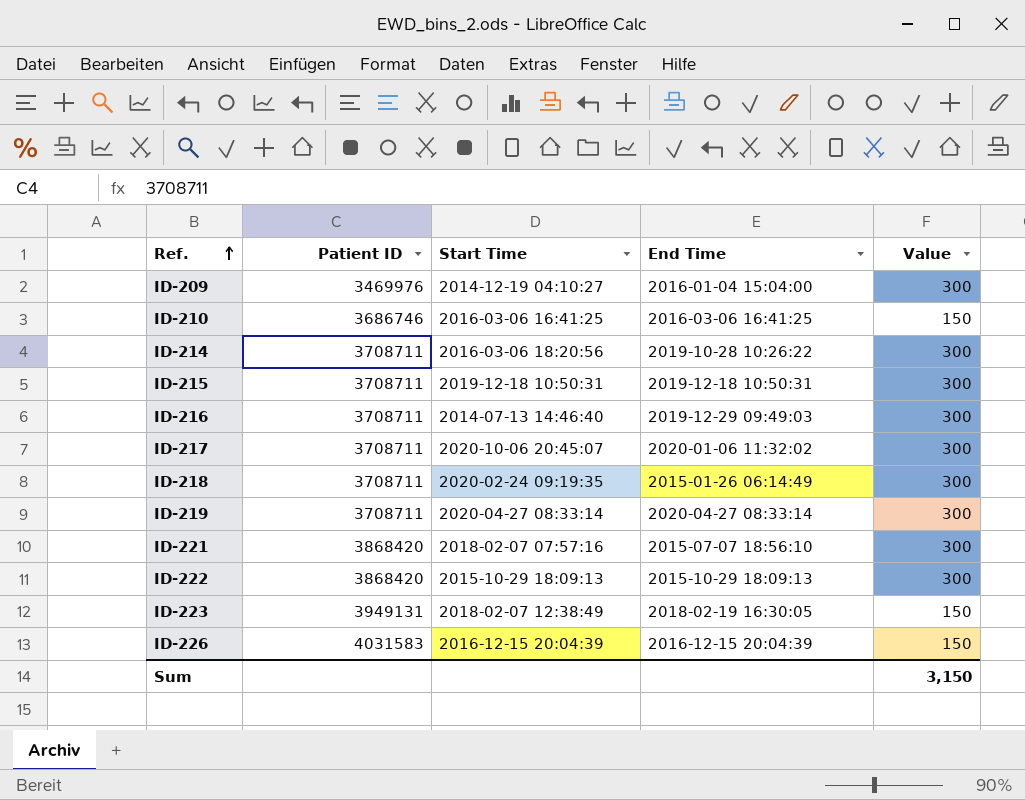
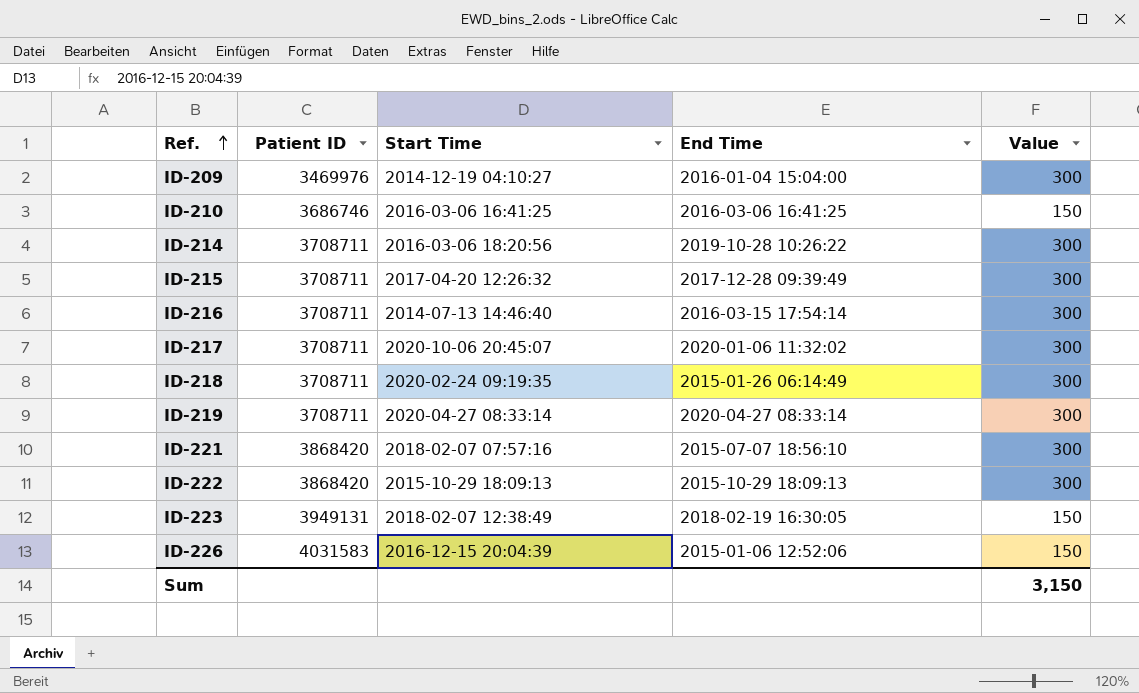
ID-215 | Start Time: 2019-12-18 10:50:31 -> 2017-04-20 12:26:32
ID-215 | End Time: 2019-12-18 10:50:31 -> 2017-12-28 09:39:49
ID-216 | End Time: 2019-12-29 09:49:03 -> 2016-03-15 17:54:14
ID-226 | End Time: 2016-12-15 20:04:39 -> 2015-01-06 12:52:06

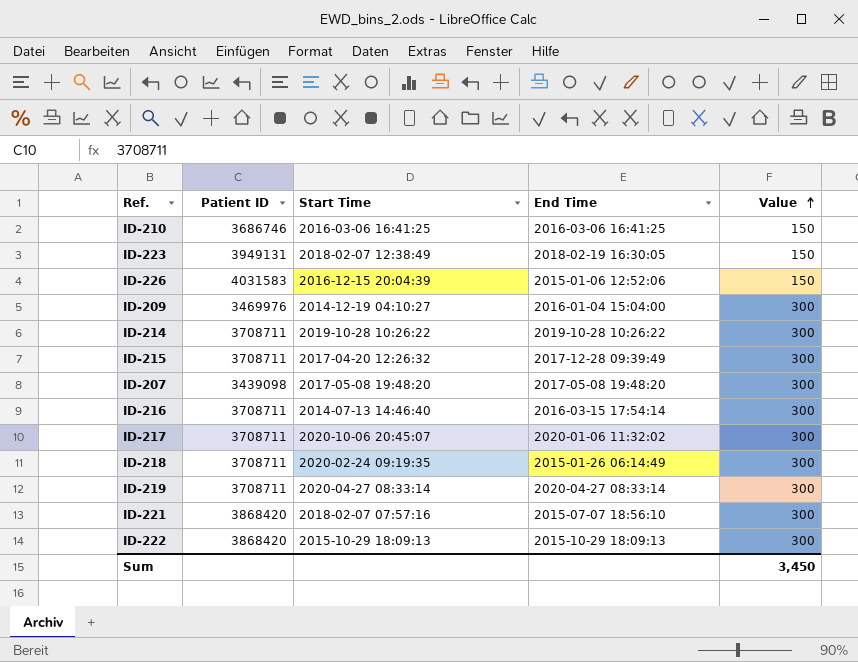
row order: Ref. ascending -> Value ascending
ID-214 | Start Time: 2016-03-06 18:20:56 -> 2019-10-28 10:26:22
row ID-207: none -> 3439098 | 2017-05-08 19:48:20 | 2017-05-08 19:48:20 | 300
Sum | Value: 3,150 -> 3,450

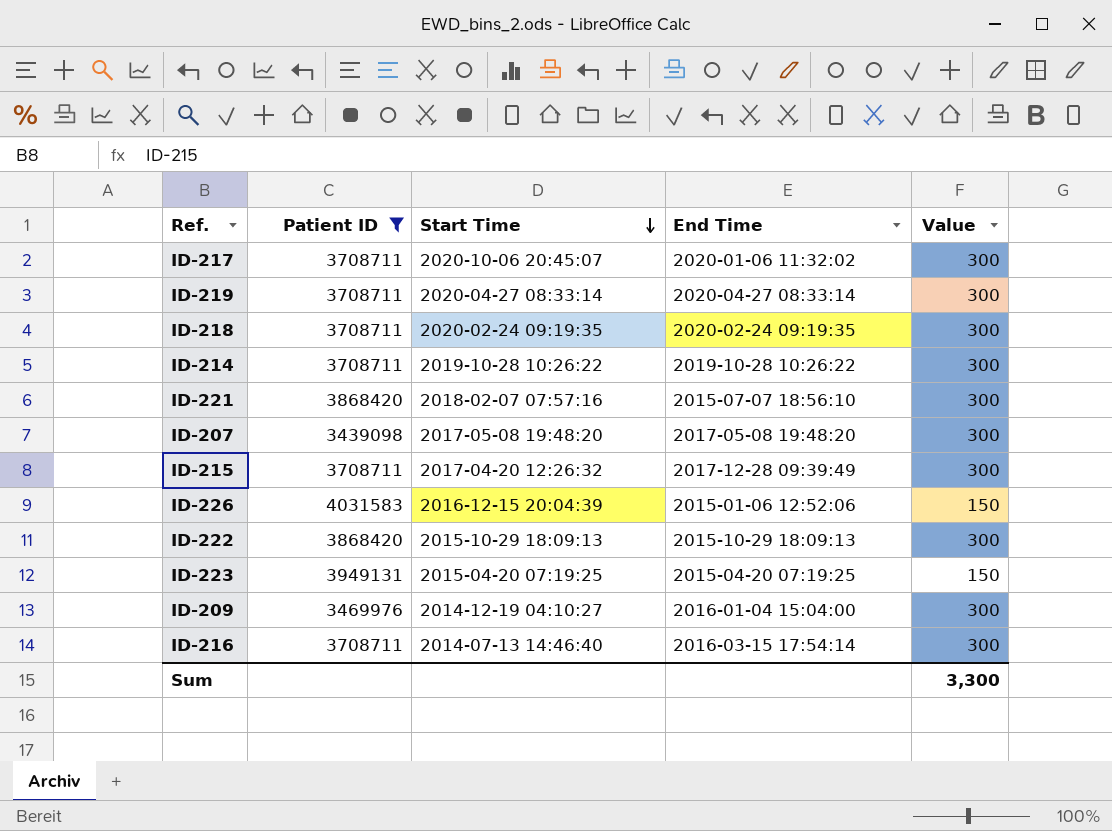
filter: none -> Patient ID != 3686746
row order: Value ascending -> Start Time descending
ID-218 | End Time: 2015-01-26 06:14:49 -> 2020-02-24 09:19:35
ID-223 | Start Time: 2018-02-07 12:38:49 -> 2015-04-20 07:19:25
ID-223 | End Time: 2018-02-19 16:30:05 -> 2015-04-20 07:19:25
Sum | Value: 3,450 -> 3,300

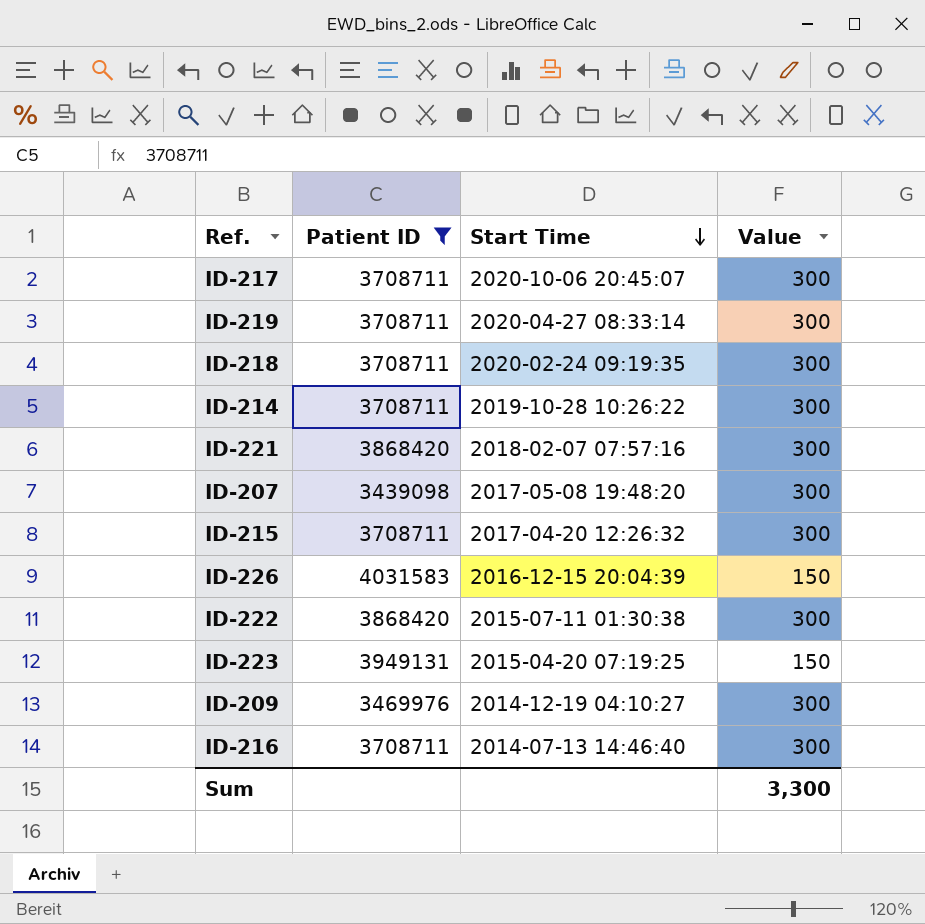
column End Time | position: 4 -> none
ID-222 | Start Time: 2015-10-29 18:09:13 -> 2015-07-11 01:30:38

